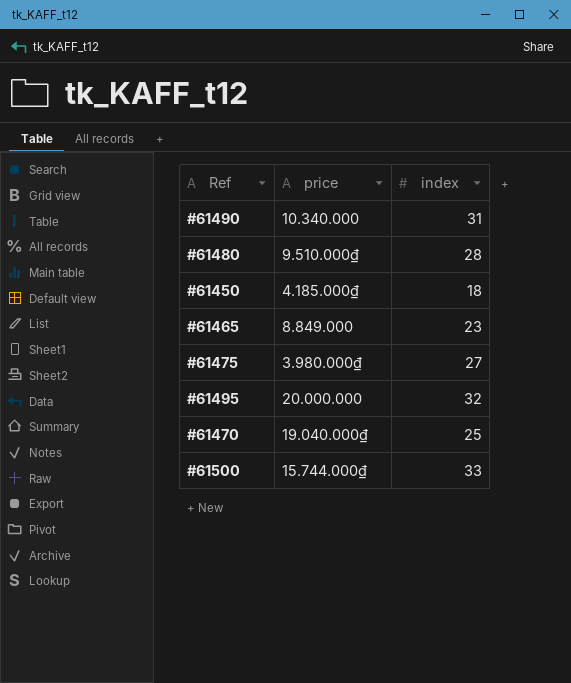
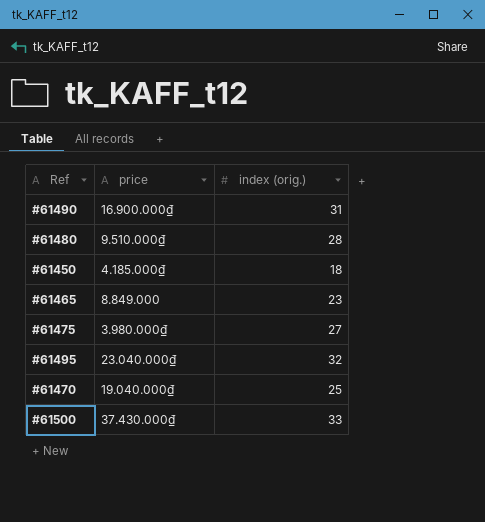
column name: index -> index (orig.)
#61490 | price: 10.340.000 -> 16.900.000₫
#61495 | price: 20.000.000 -> 23.040.000₫
#61500 | price: 15.744.000₫ -> 37.430.000₫

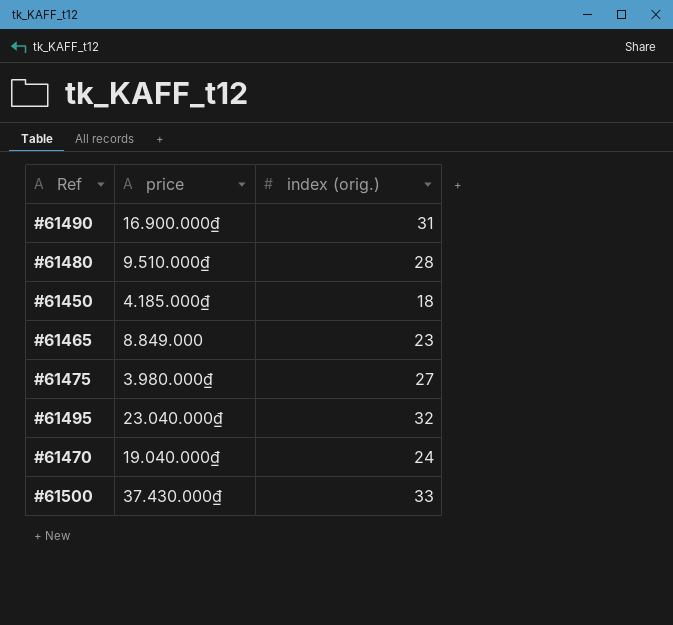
#61470 | index (orig.): 25 -> 24

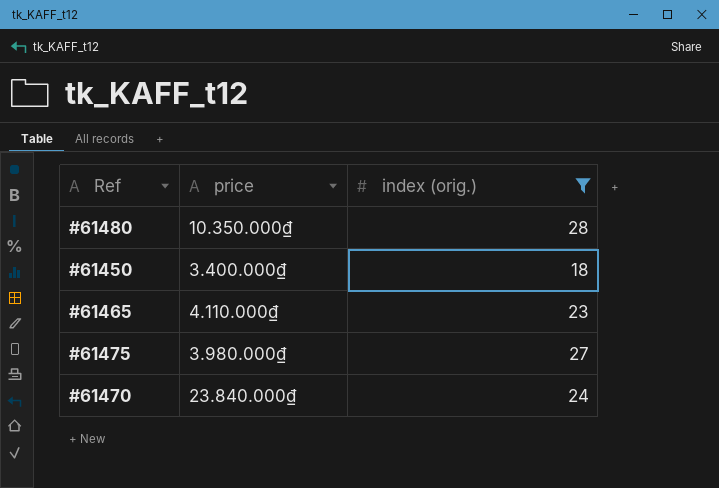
filter: none -> index (orig.) <= 28
#61480 | price: 9.510.000₫ -> 10.350.000₫
#61450 | price: 4.185.000₫ -> 3.400.000₫
#61465 | price: 8.849.000 -> 4.110.000₫
#61470 | price: 19.040.000₫ -> 23.840.000₫

